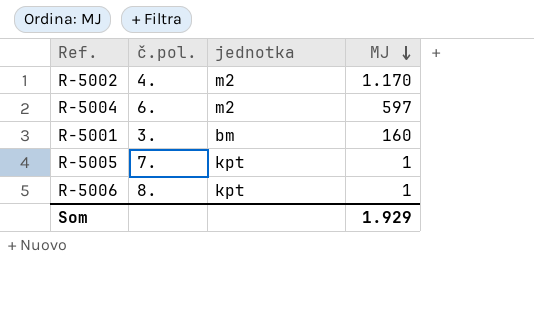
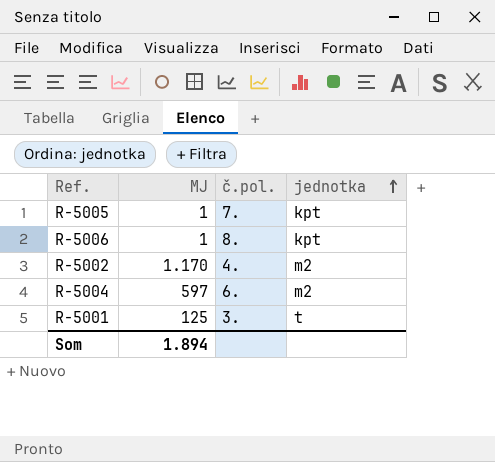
row order: MJ descending -> jednotka ascending
column MJ | position: 4 -> 2
R-5001 | MJ: 160 -> 125
R-5001 | jednotka: bm -> t
Som | MJ: 1.929 -> 1.894

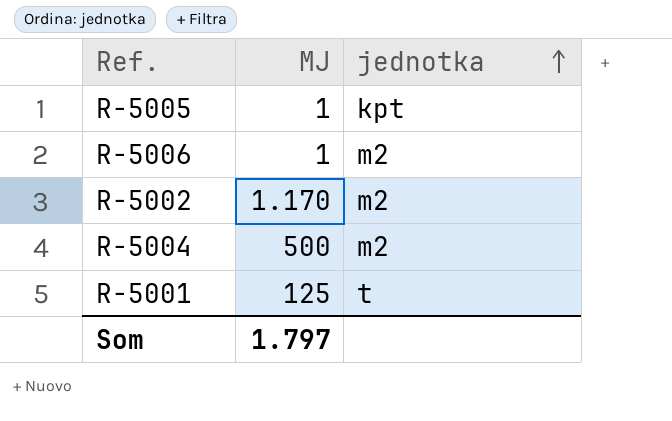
column č.pol. | position: 3 -> none
R-5006 | jednotka: kpt -> m2
R-5004 | MJ: 597 -> 500
Som | MJ: 1.894 -> 1.797

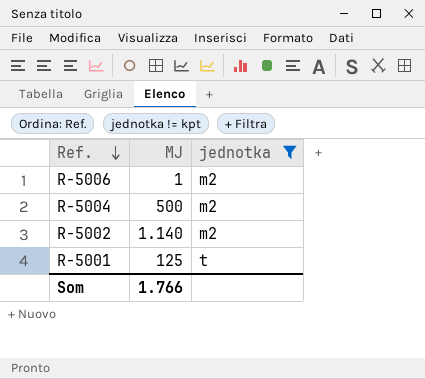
filter: none -> jednotka != kpt
row order: jednotka ascending -> Ref. descending
R-5002 | MJ: 1.170 -> 1.140
Som | MJ: 1.797 -> 1.766

